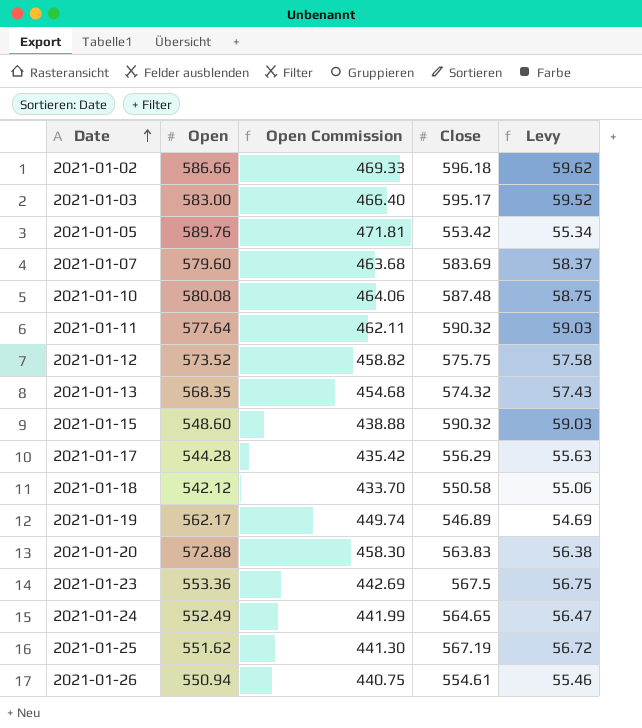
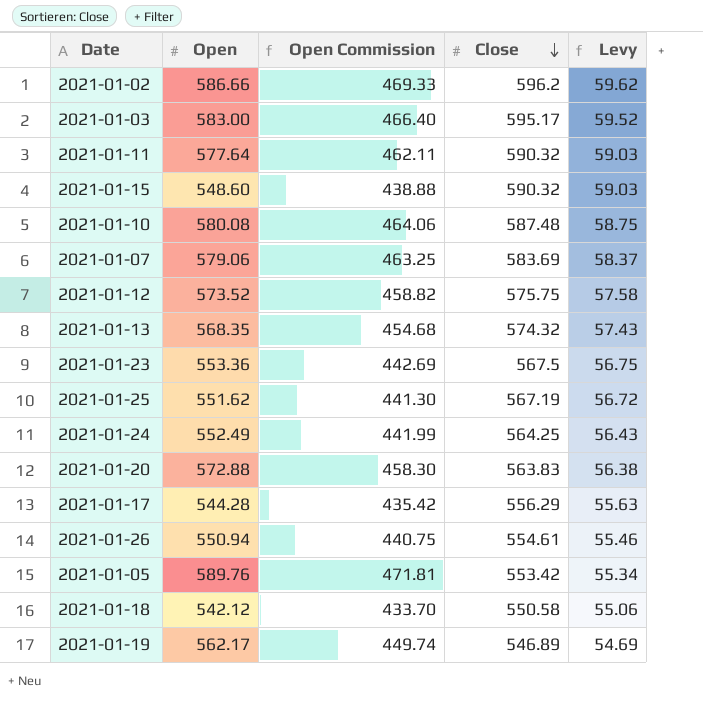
row order: Date ascending -> Close descending
2021-01-02 | Close: 596.18 -> 596.2
2021-01-07 | Open: 579.60 -> 579.06
2021-01-07 | Open Commission: 463.68 -> 463.25
2021-01-24 | Close: 564.65 -> 564.25
2021-01-24 | Levy: 56.47 -> 56.43

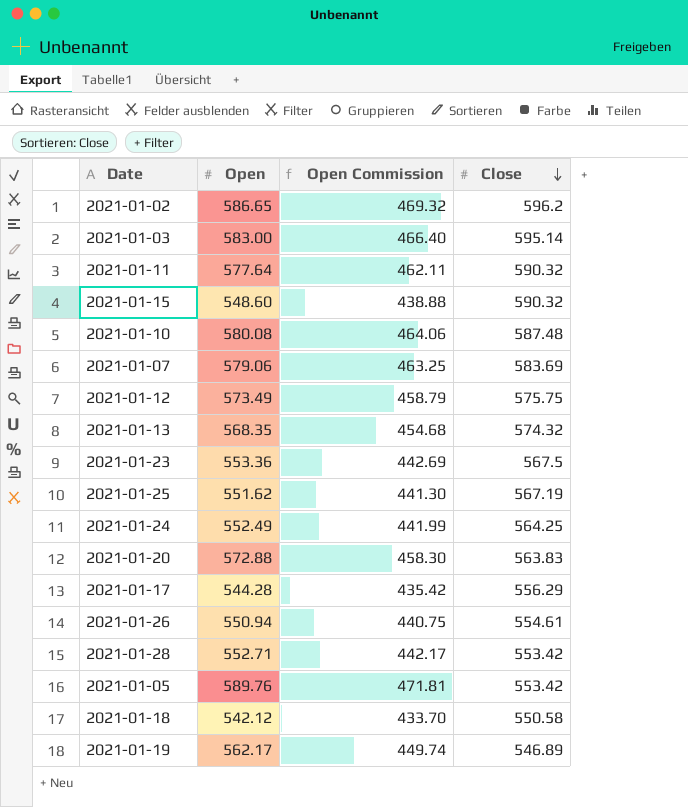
column Levy | formula: [Close] * 0.1 -> none
2021-01-02 | Open: 586.66 -> 586.65
2021-01-02 | Open Commission: 469.33 -> 469.32
2021-01-03 | Close: 595.17 -> 595.14
2021-01-12 | Open: 573.52 -> 573.49
2021-01-12 | Open Commission: 458.82 -> 458.79
row 2021-01-28: none -> 552.71 | 442.17 | 553.42

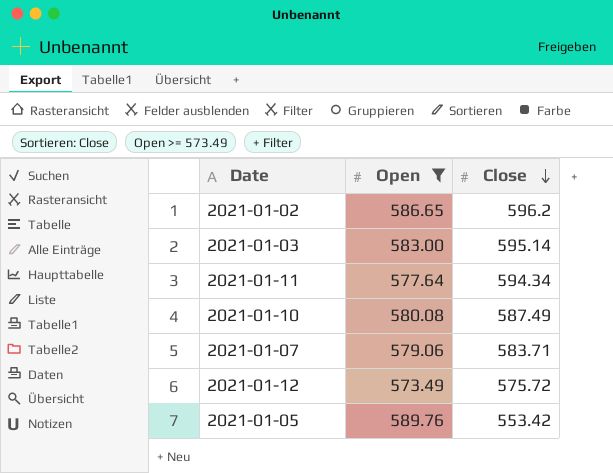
filter: none -> Open >= 573.49
column Open Commission | formula: [Open] * 0.8 -> none
2021-01-11 | Close: 590.32 -> 594.34
2021-01-10 | Close: 587.48 -> 587.49
2021-01-07 | Close: 583.69 -> 583.71
2021-01-12 | Close: 575.75 -> 575.72

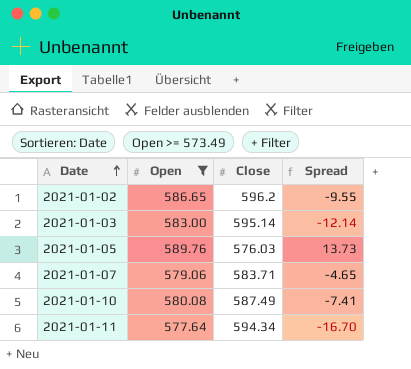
row order: Close descending -> Date ascending
column Spread | formula: none -> [Open] - [Close]
row 2021-01-12: 573.49 | 575.72 -> none
2021-01-05 | Close: 553.42 -> 576.03

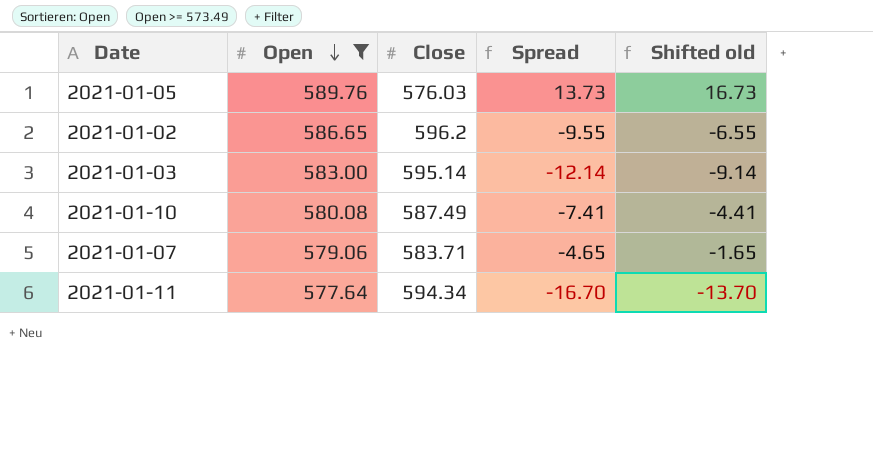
row order: Date ascending -> Open descending
column Shifted old | formula: none -> [Spread] + 3

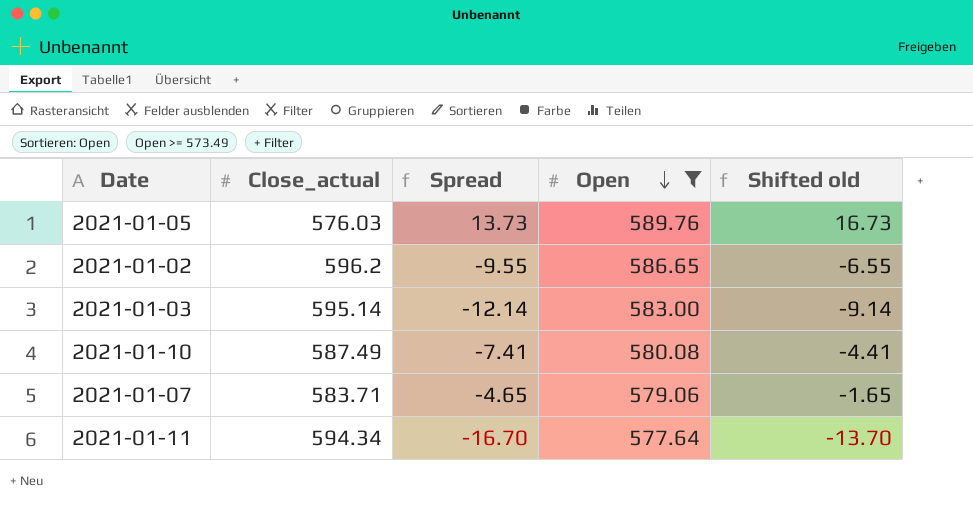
column name: Close -> Close_actual
column Open | position: 2 -> 4

